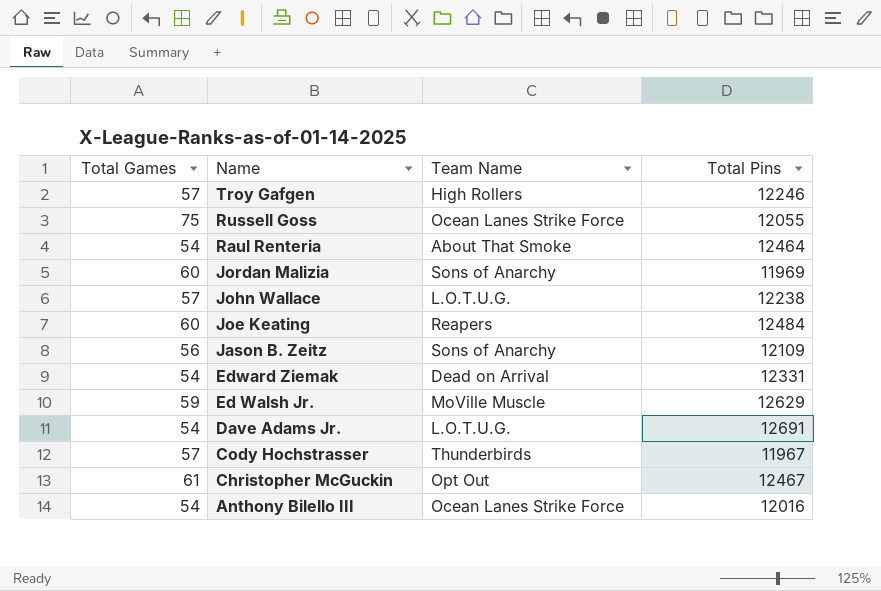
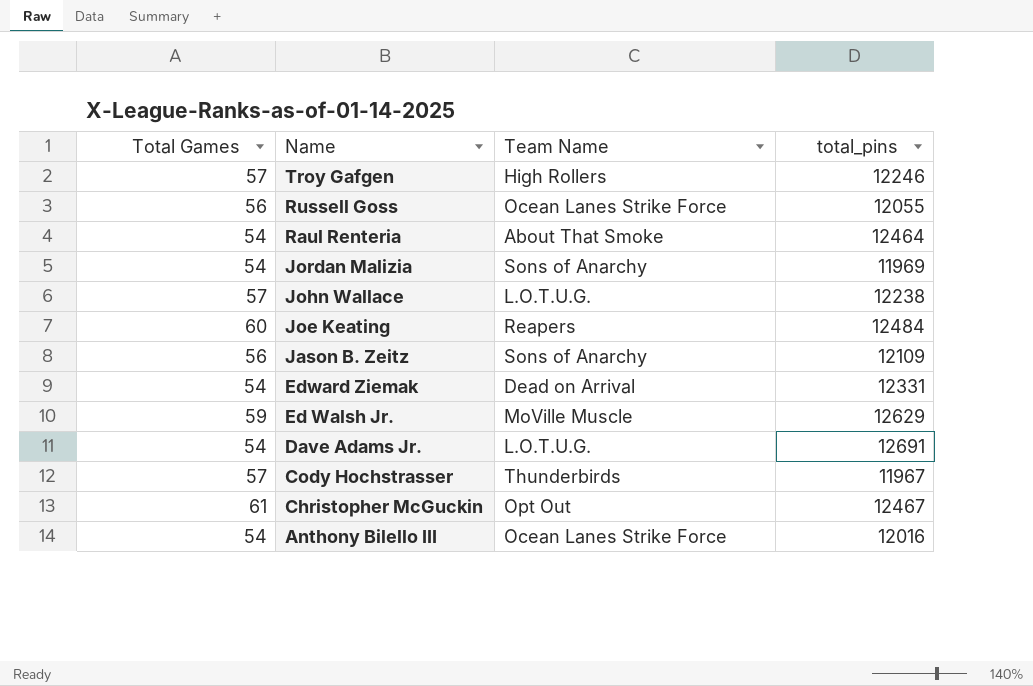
column name: Total Pins -> total_pins
Russell Goss | Total Games: 75 -> 56
Jordan Malizia | Total Games: 60 -> 54

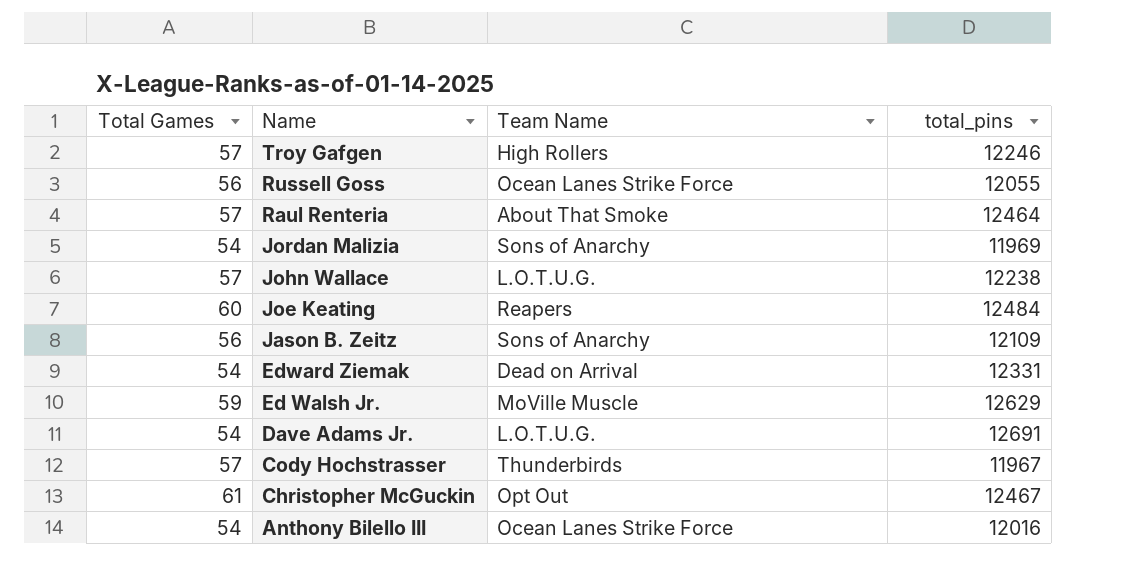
Raul Renteria | Total Games: 54 -> 57

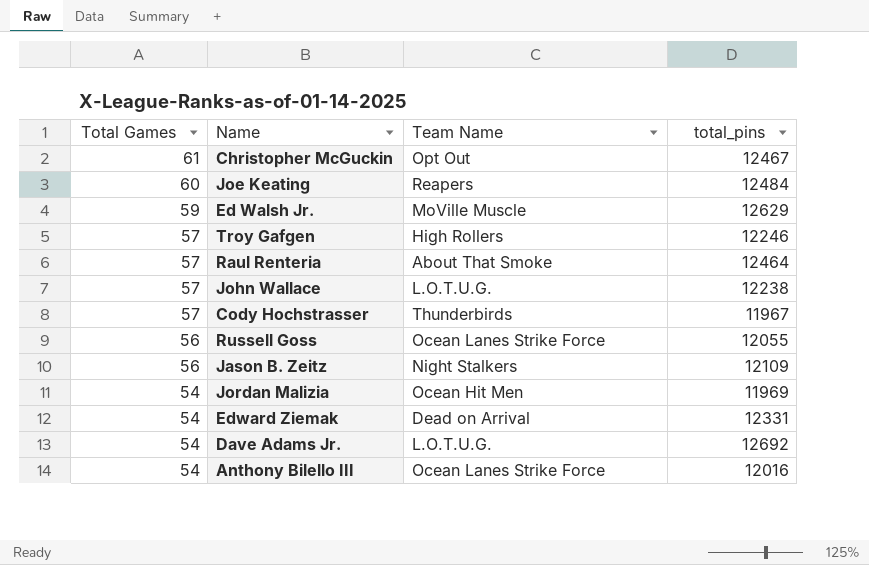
row order: Name descending -> Total Games descending
Jason B. Zeitz | Team Name: Sons of Anarchy -> Night Stalkers
Jordan Malizia | Team Name: Sons of Anarchy -> Ocean Hit Men
Dave Adams Jr. | total_pins: 12691 -> 12692

